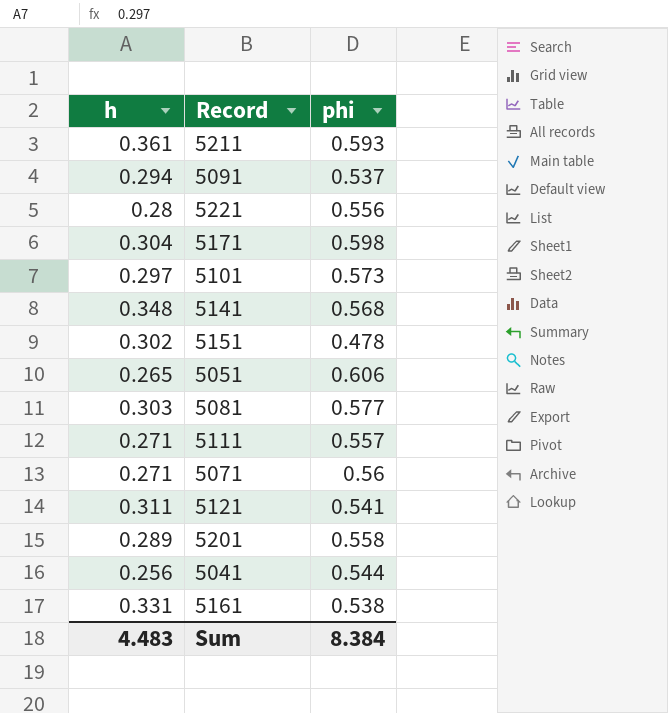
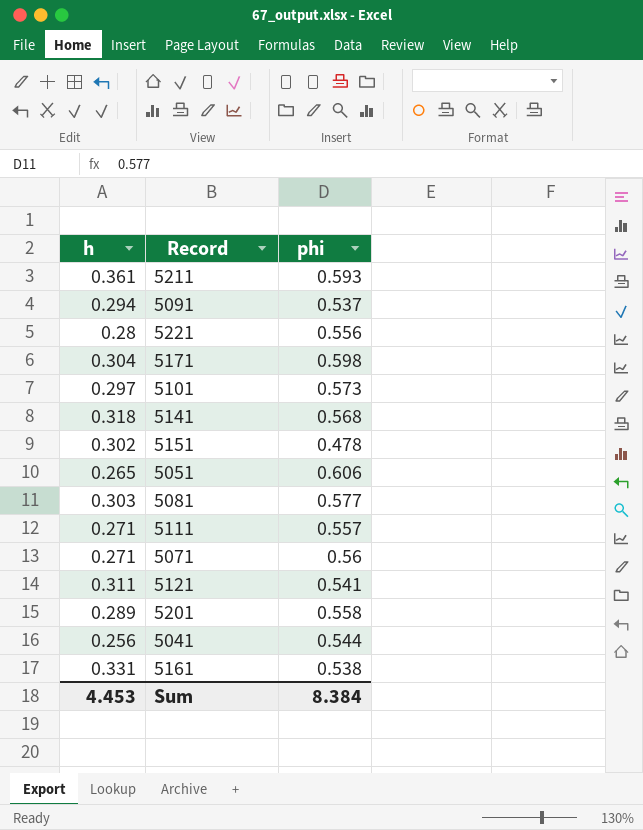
5141 | h: 0.348 -> 0.318
Sum | h: 4.483 -> 4.453

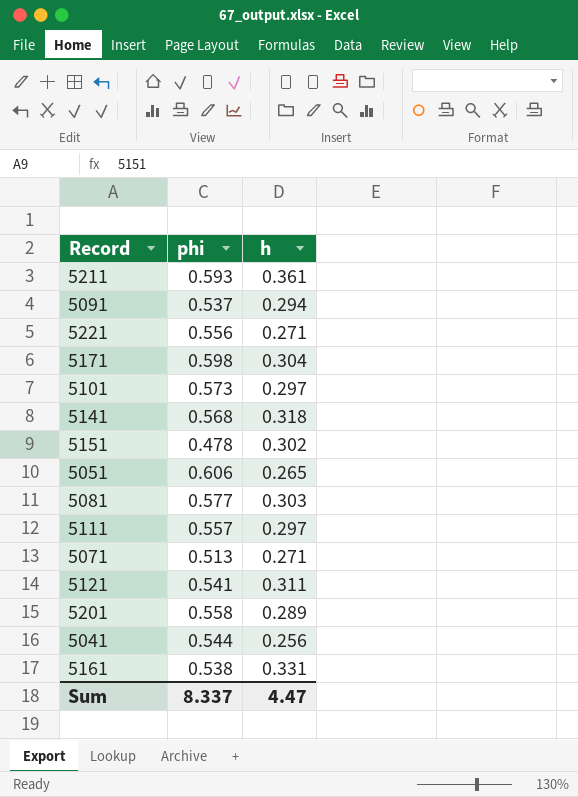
column h | position: 1 -> 3
5221 | h: 0.28 -> 0.271
5111 | h: 0.271 -> 0.297
5071 | phi: 0.56 -> 0.513
Sum | phi: 8.384 -> 8.337
Sum | h: 4.453 -> 4.47

